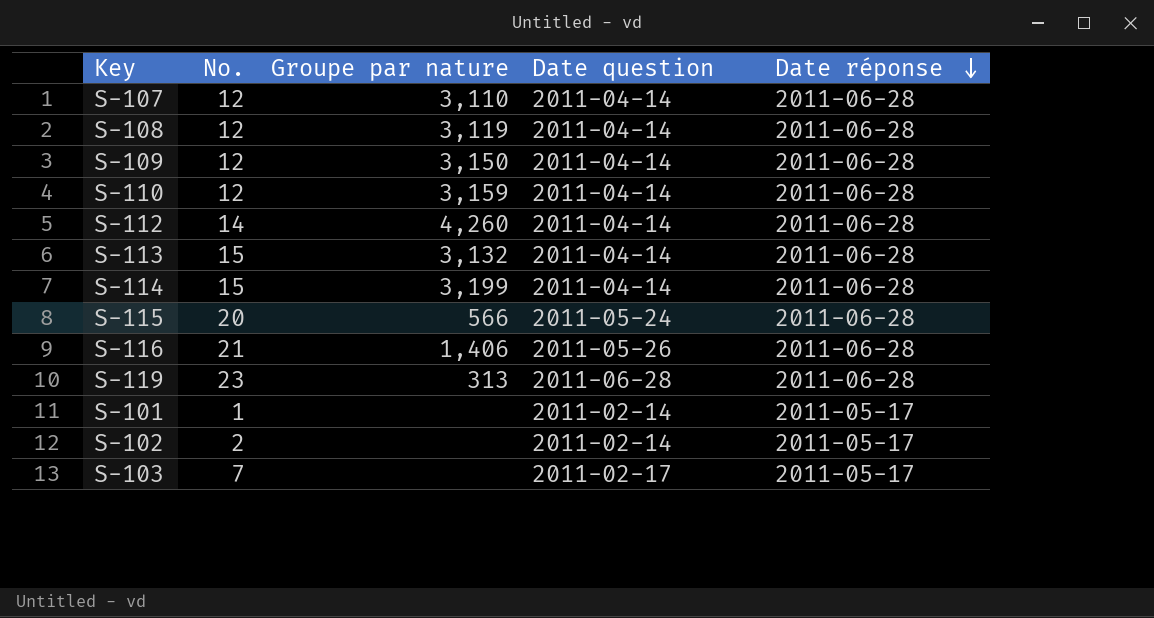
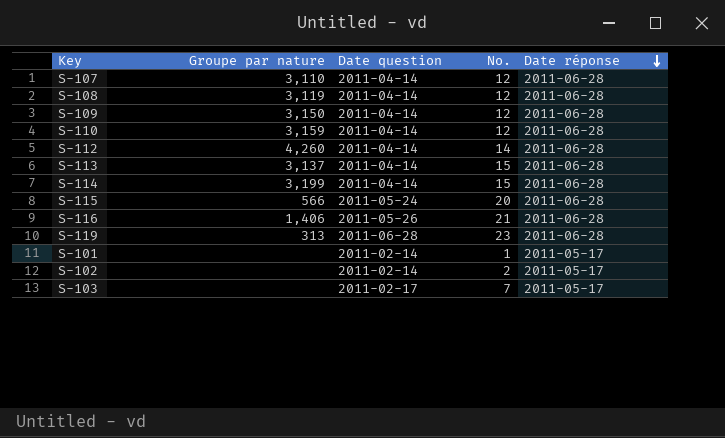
column No. | position: 2 -> 4
S-113 | Groupe par nature: 3,132 -> 3,137

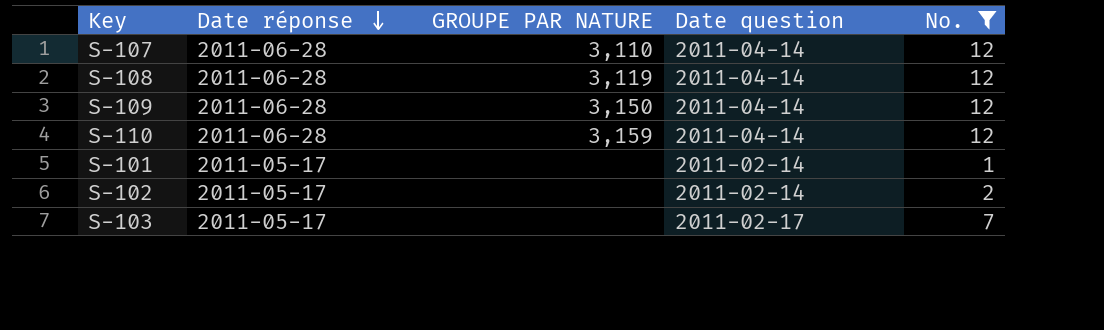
filter: none -> No. <= 12
column Date réponse | position: 5 -> 2
column name: Groupe par nature -> GROUPE PAR NATURE

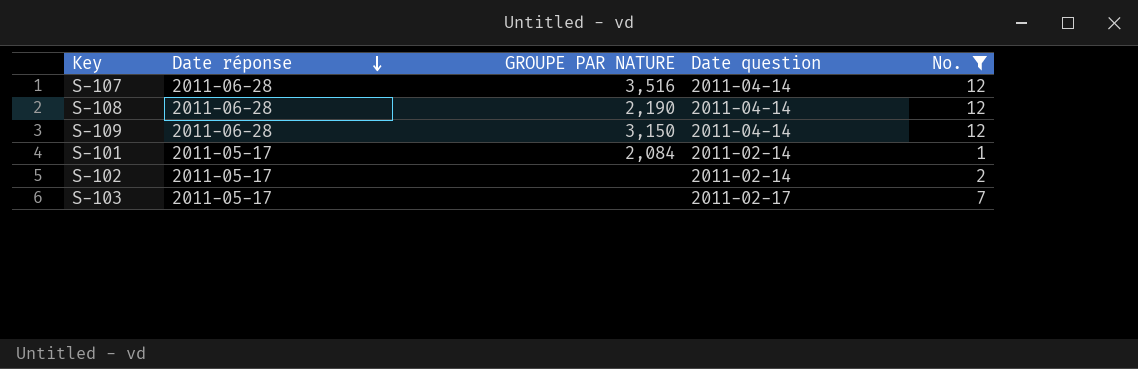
row S-110: 2011-06-28 | 3,159 | 2011-04-14 | 12 -> none
S-107 | GROUPE PAR NATURE: 3,110 -> 3,516
S-108 | GROUPE PAR NATURE: 3,119 -> 2,190
S-101 | GROUPE PAR NATURE: none -> 2,084

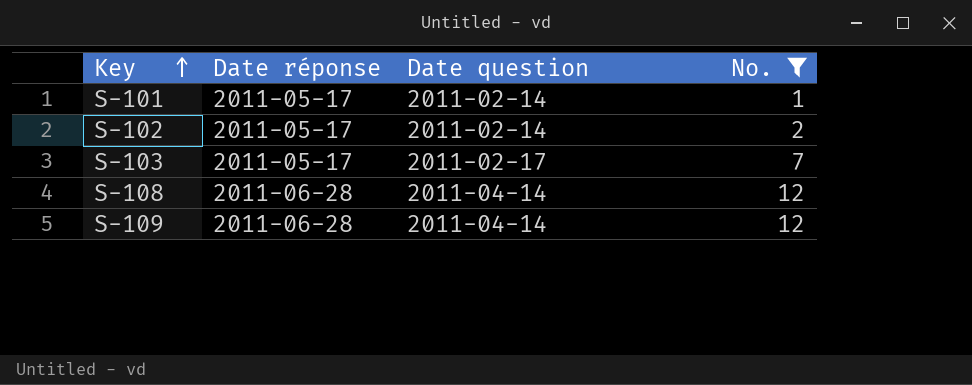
row order: Date réponse descending -> Key ascending
column GROUPE PAR NATURE | position: 3 -> none
row S-107: 2011-06-28 | 3,516 | 2011-04-14 | 12 -> none

